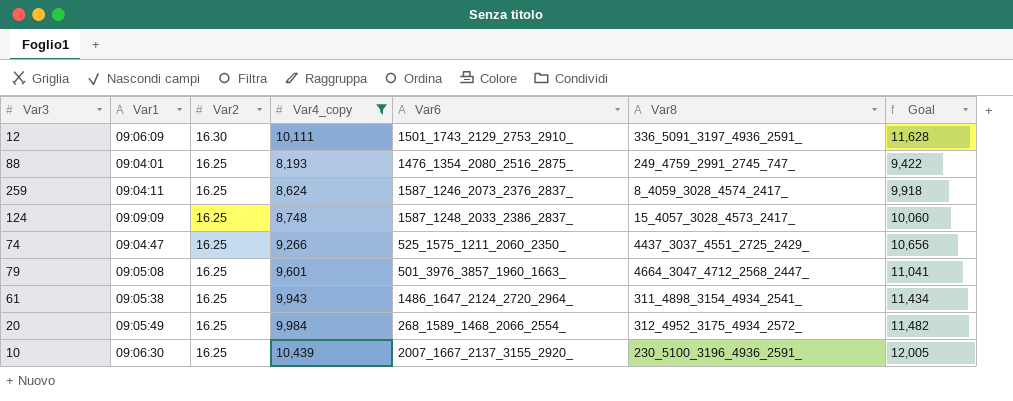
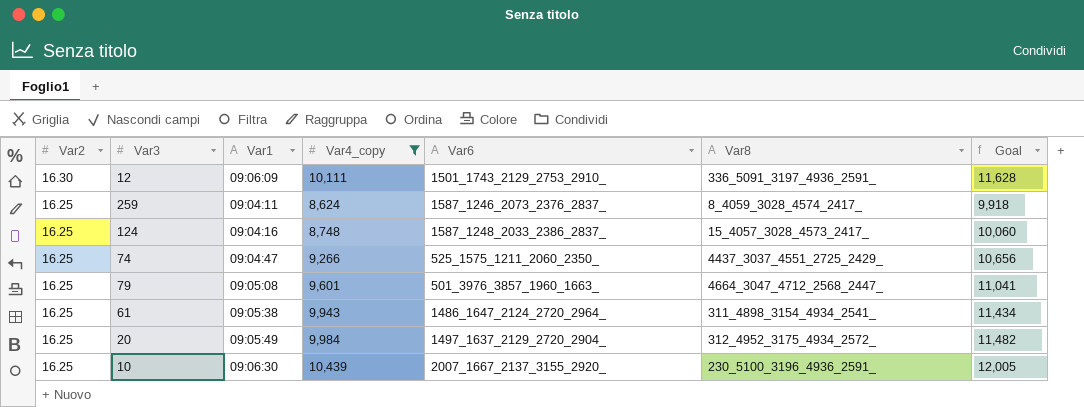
column Var2 | position: 3 -> 1
row 88: 09:04:01 | 16.25 | 8,193 | 1476_1354_2080_2516_2875_ | 249_4759_2991_2745_747_ | 9,422 -> none
124 | Var1: 09:09:09 -> 09:04:16
20 | Var6: 268_1589_1468_2066_2554_ -> 1497_1637_2129_2720_2904_

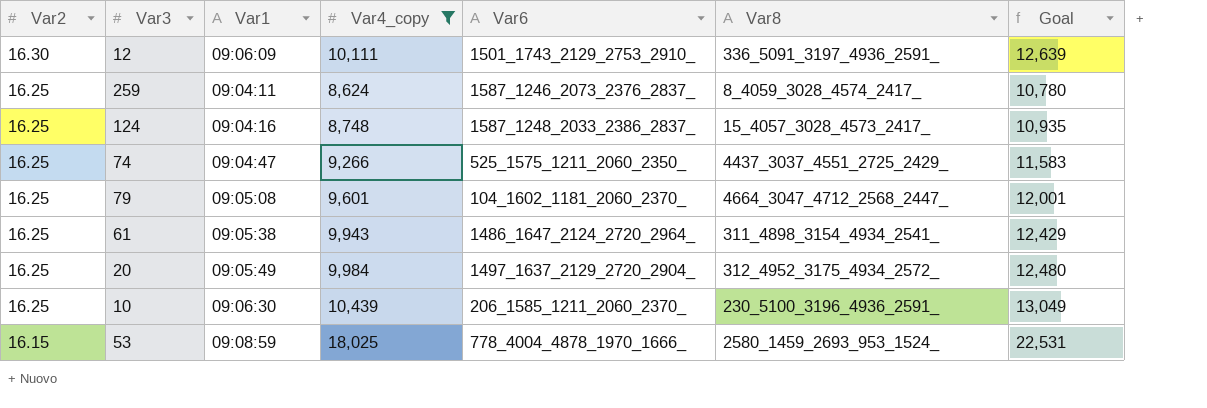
column Goal | formula: [Var4_copy] * 1.15 -> [Var4_copy] * 1.25
79 | Var6: 501_3976_3857_1960_1663_ -> 104_1602_1181_2060_2370_
10 | Var6: 2007_1667_2137_3155_2920_ -> 206_1585_1211_2060_2370_
row 53: none -> 16.15 | 09:08:59 | 18,025 | 778_4004_4878_1970_1666_ | 2580_1459_2693_953_1524_ | 22,531

